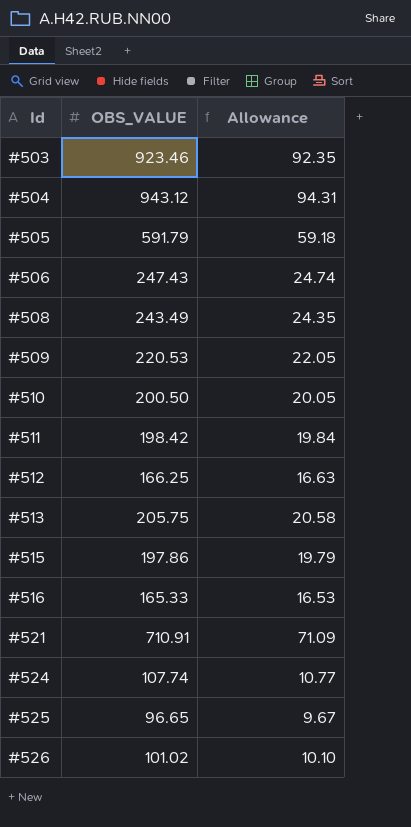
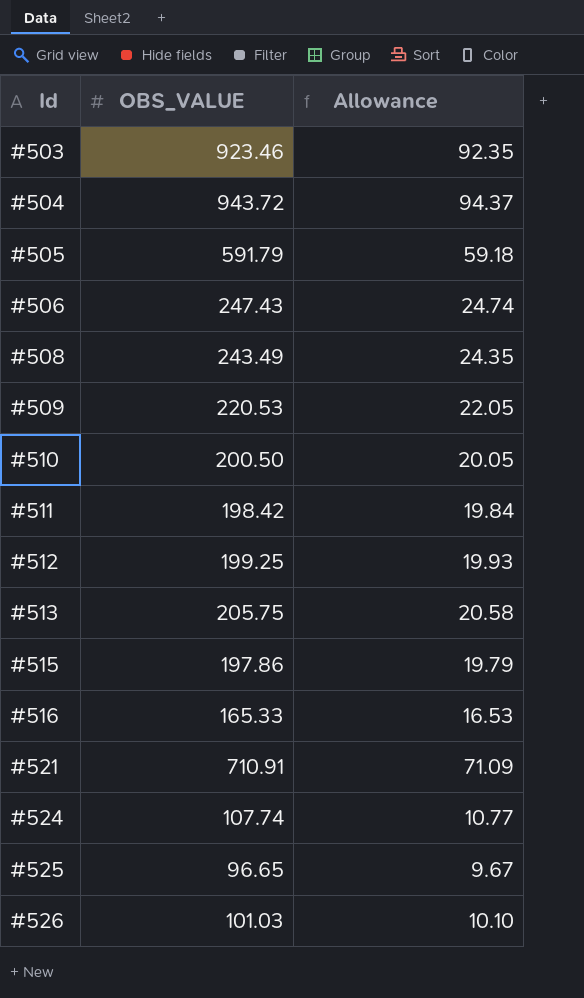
#504 | OBS_VALUE: 943.12 -> 943.72
#504 | Allowance: 94.31 -> 94.37
#512 | OBS_VALUE: 166.25 -> 199.25
#512 | Allowance: 16.63 -> 19.93
#526 | OBS_VALUE: 101.02 -> 101.03

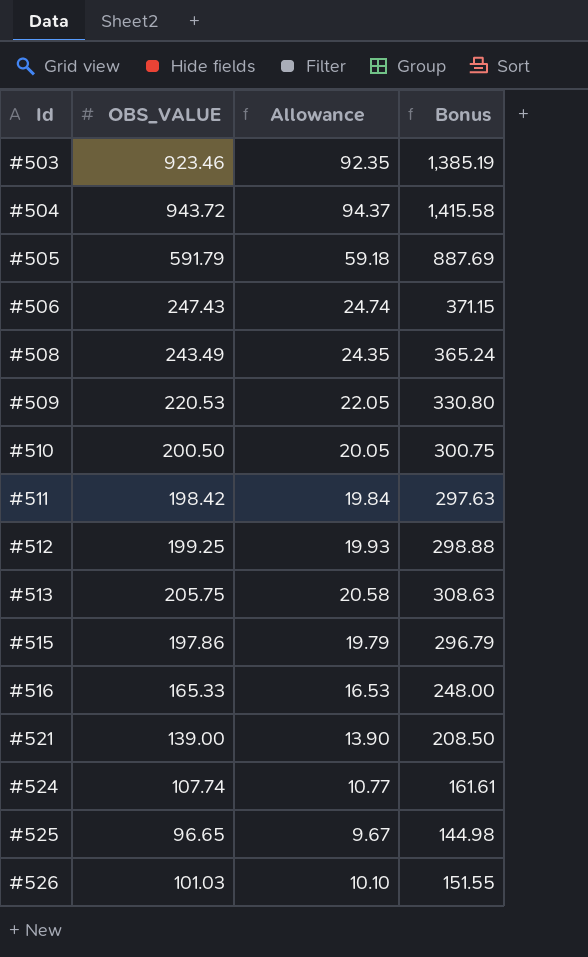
column Bonus | formula: none -> [OBS_VALUE] * 1.5
#521 | OBS_VALUE: 710.91 -> 139.00
#521 | Allowance: 71.09 -> 13.90

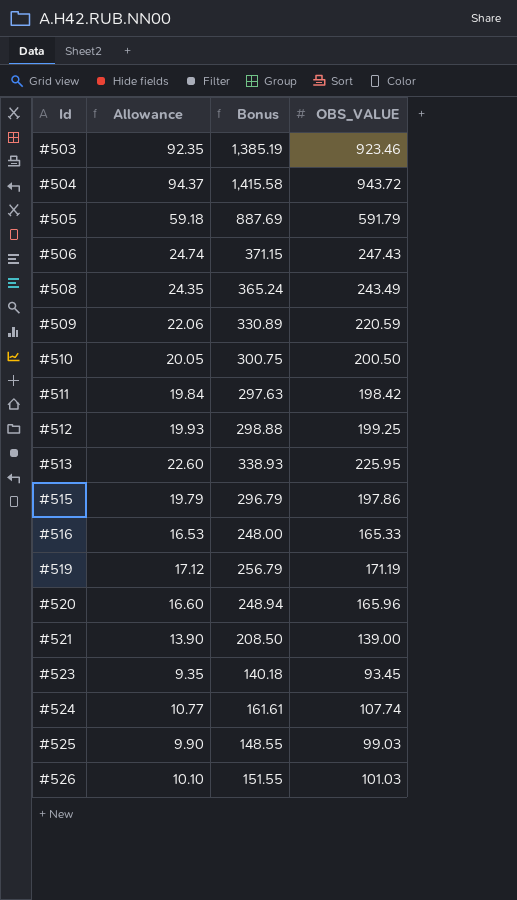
column OBS_VALUE | position: 2 -> 4
#509 | Allowance: 22.05 -> 22.06
#509 | Bonus: 330.80 -> 330.89
#509 | OBS_VALUE: 220.53 -> 220.59
#513 | Allowance: 20.58 -> 22.60
#513 | Bonus: 308.63 -> 338.93
#513 | OBS_VALUE: 205.75 -> 225.95
row #519: none -> 17.12 | 256.79 | 171.19
row #520: none -> 16.60 | 248.94 | 165.96
row #523: none -> 9.35 | 140.18 | 93.45
#525 | Allowance: 9.67 -> 9.90
#525 | Bonus: 144.98 -> 148.55
#525 | OBS_VALUE: 96.65 -> 99.03

